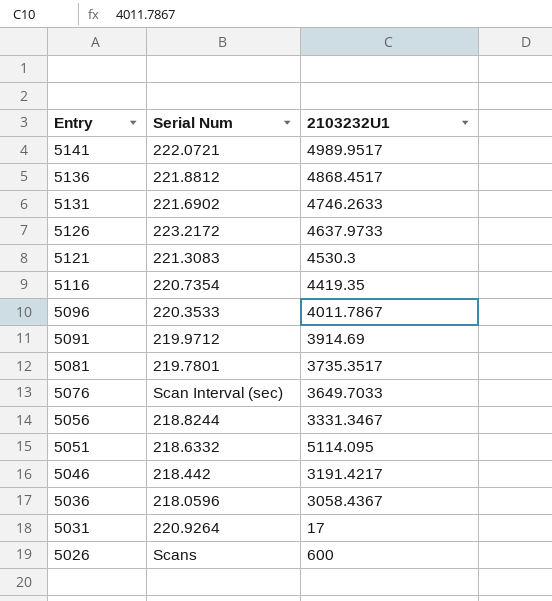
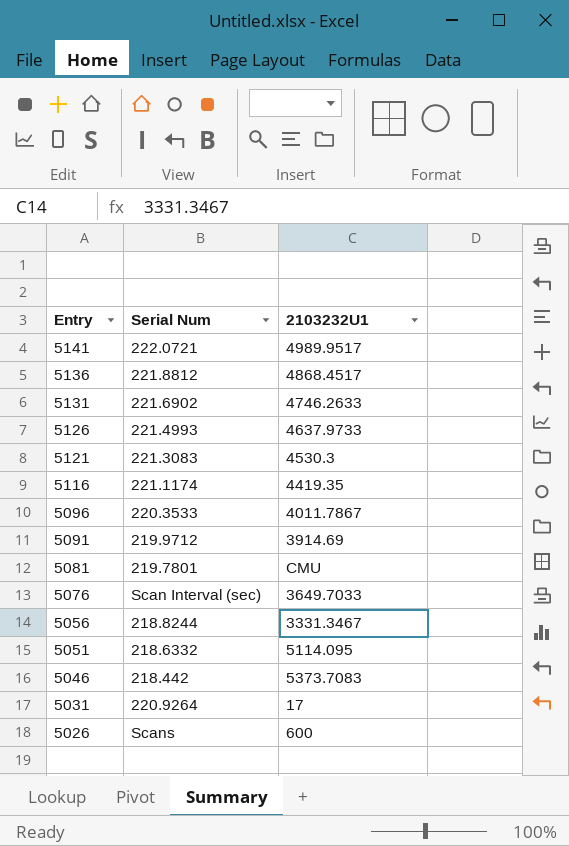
row 5036: 218.0596 | 3058.4367 -> none
5126 | Serial Num: 223.2172 -> 221.4993
5116 | Serial Num: 220.7354 -> 221.1174
5081 | 2103232U1: 3735.3517 -> CMU
5046 | 2103232U1: 3191.4217 -> 5373.7083

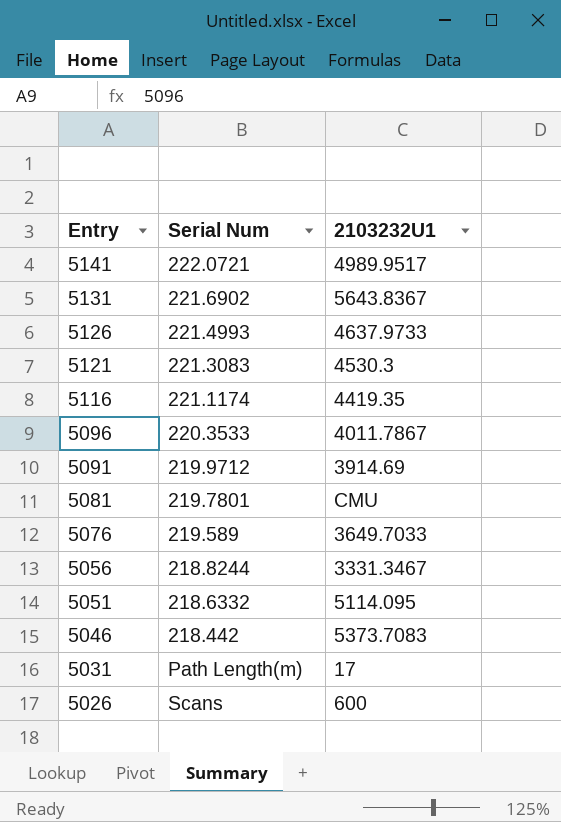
row 5136: 221.8812 | 4868.4517 -> none
5131 | 2103232U1: 4746.2633 -> 5643.8367
5076 | Serial Num: Scan Interval (sec) -> 219.589
5031 | Serial Num: 220.9264 -> Path Length(m)

